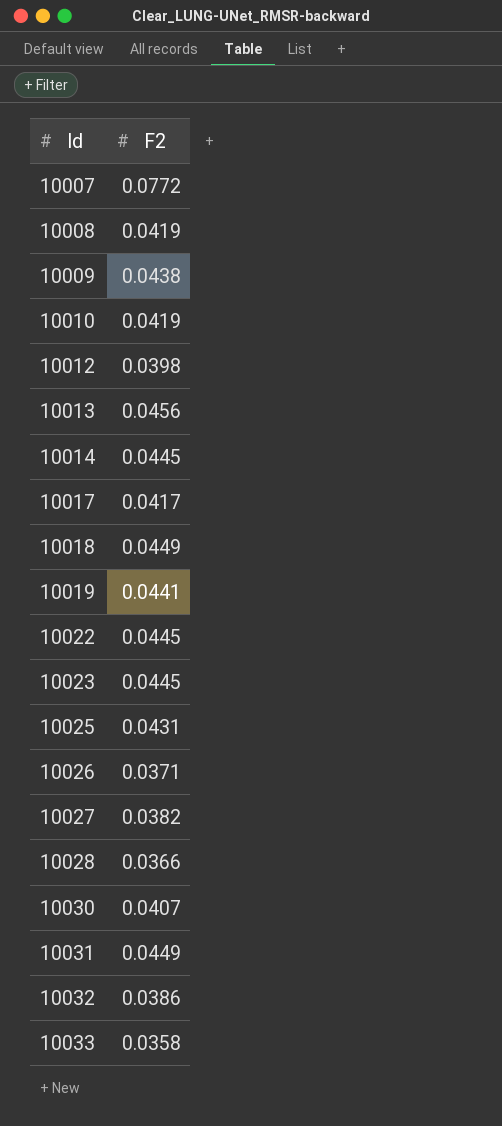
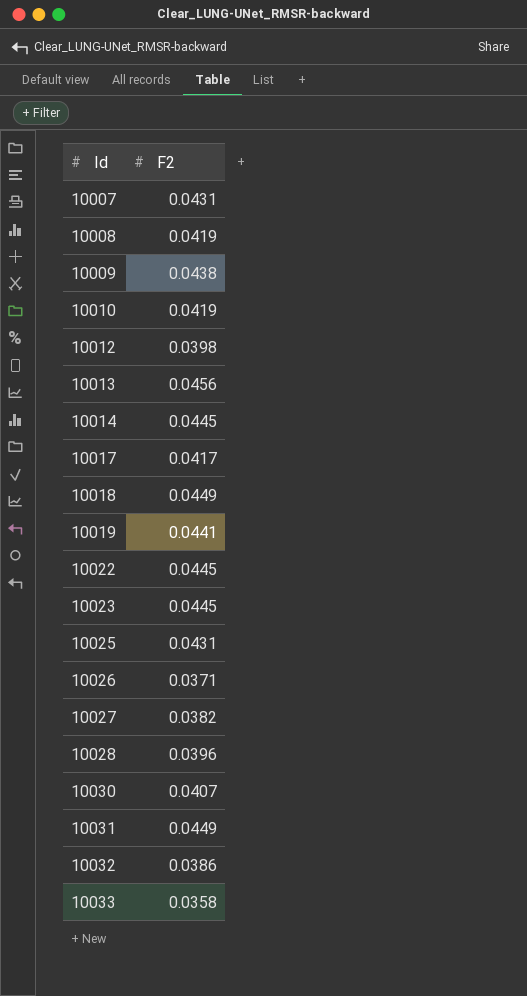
10007 | F2: 0.0772 -> 0.0431
10028 | F2: 0.0366 -> 0.0396

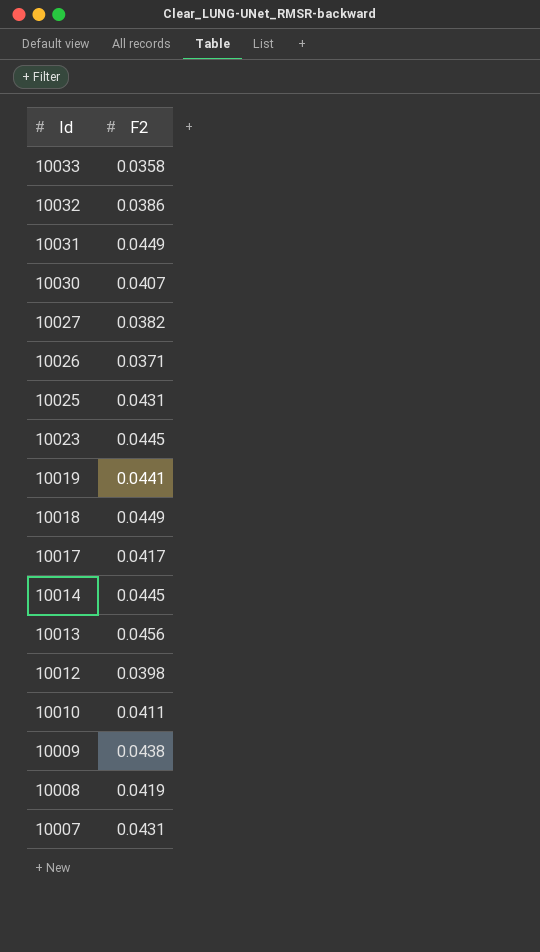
row order: Id ascending -> Id descending
row 10022: 0.0445 -> none
row 10028: 0.0396 -> none
10010 | F2: 0.0419 -> 0.0411

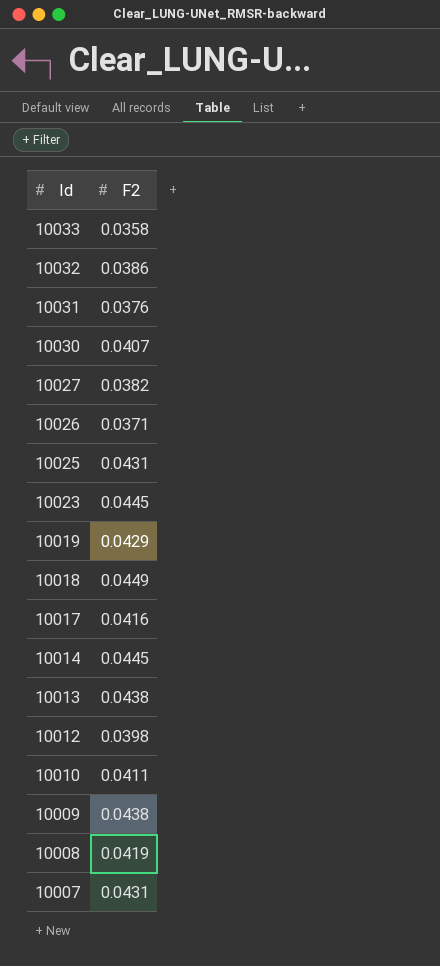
10031 | F2: 0.0449 -> 0.0376
10019 | F2: 0.0441 -> 0.0429
10017 | F2: 0.0417 -> 0.0416
10013 | F2: 0.0456 -> 0.0438

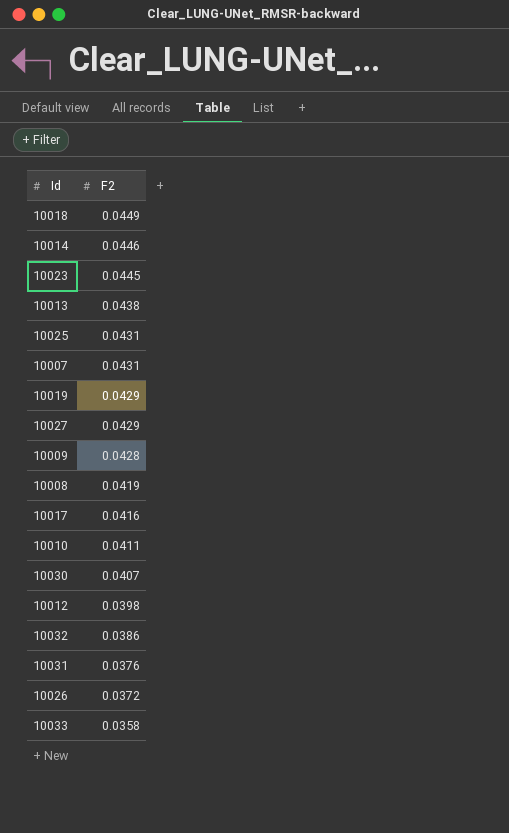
row order: Id descending -> F2 descending
10014 | F2: 0.0445 -> 0.0446
10027 | F2: 0.0382 -> 0.0429
10009 | F2: 0.0438 -> 0.0428
10026 | F2: 0.0371 -> 0.0372

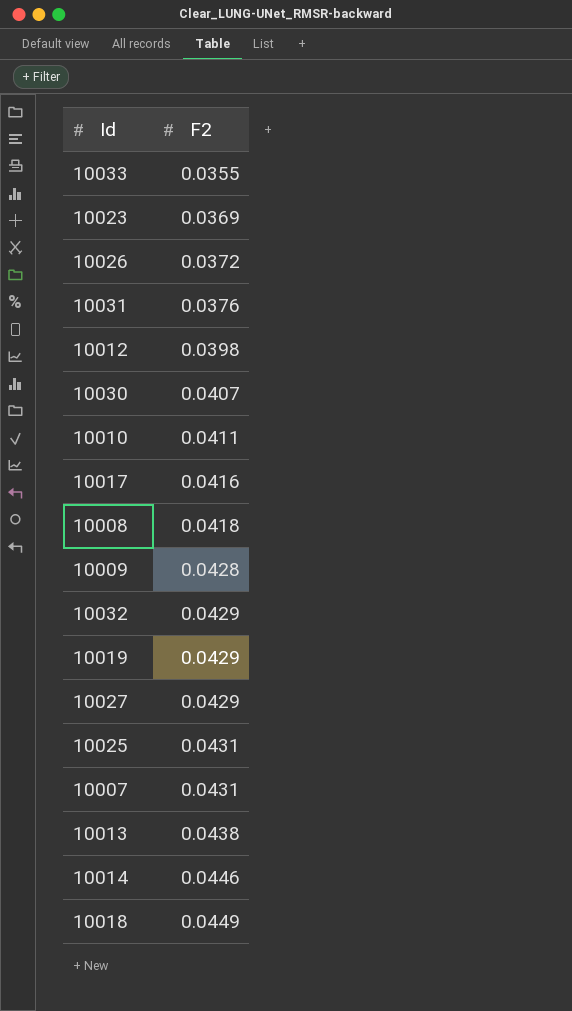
row order: F2 descending -> F2 ascending
10033 | F2: 0.0358 -> 0.0355
10023 | F2: 0.0445 -> 0.0369
10008 | F2: 0.0419 -> 0.0418
10032 | F2: 0.0386 -> 0.0429

